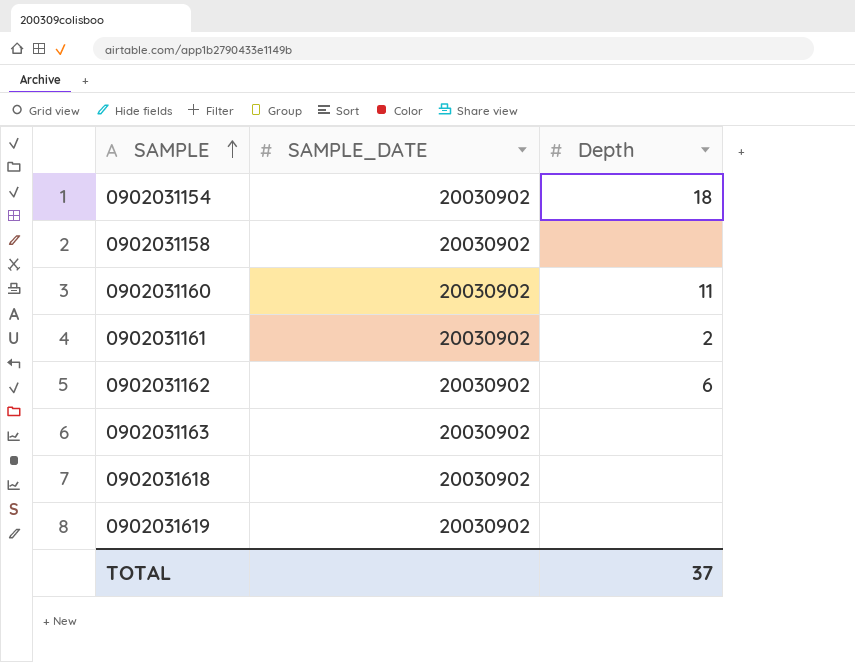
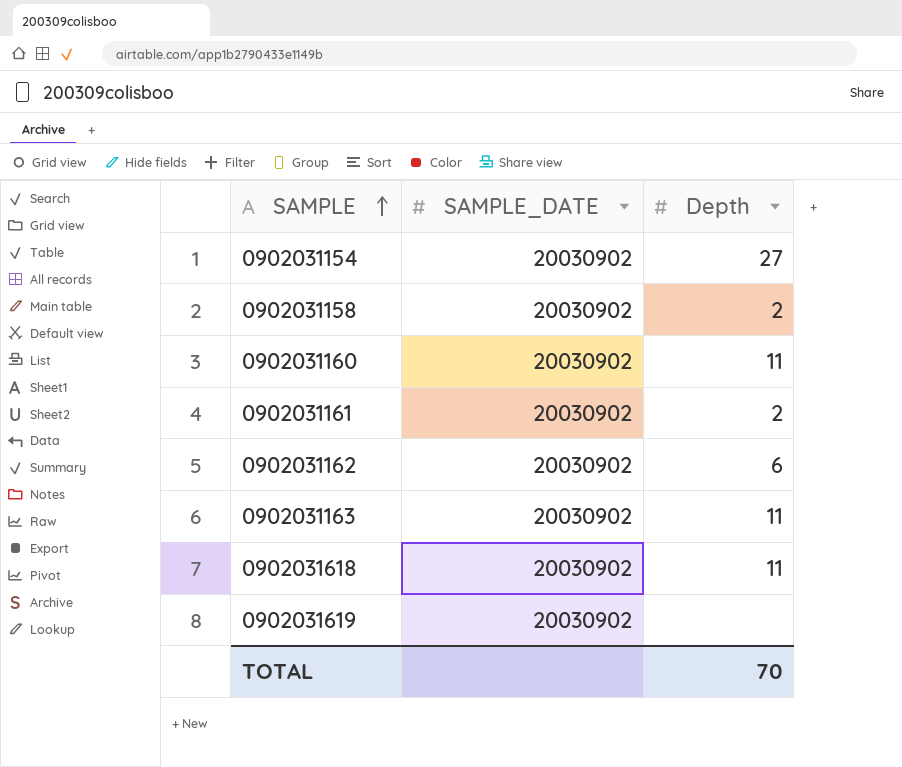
0902031154 | Depth: 18 -> 27
0902031158 | Depth: none -> 2
0902031163 | Depth: none -> 11
0902031618 | Depth: none -> 11
TOTAL | Depth: 37 -> 70

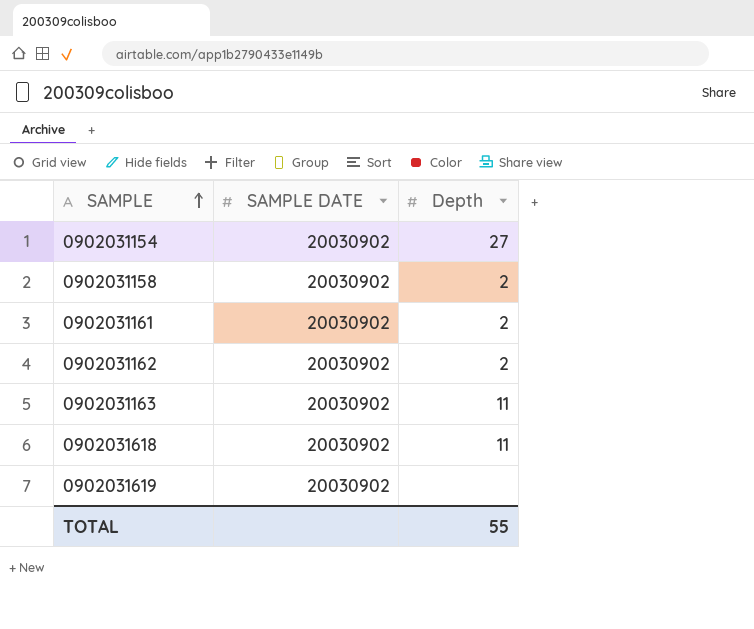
column name: SAMPLE_DATE -> SAMPLE DATE
row 0902031160: 20030902 | 11 -> none
0902031162 | Depth: 6 -> 2
TOTAL | Depth: 70 -> 55

